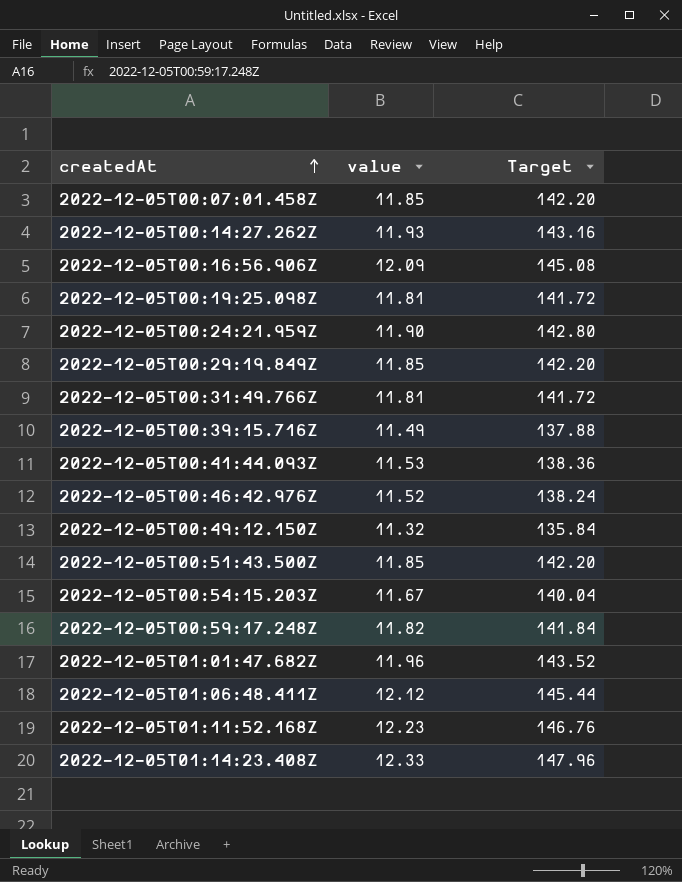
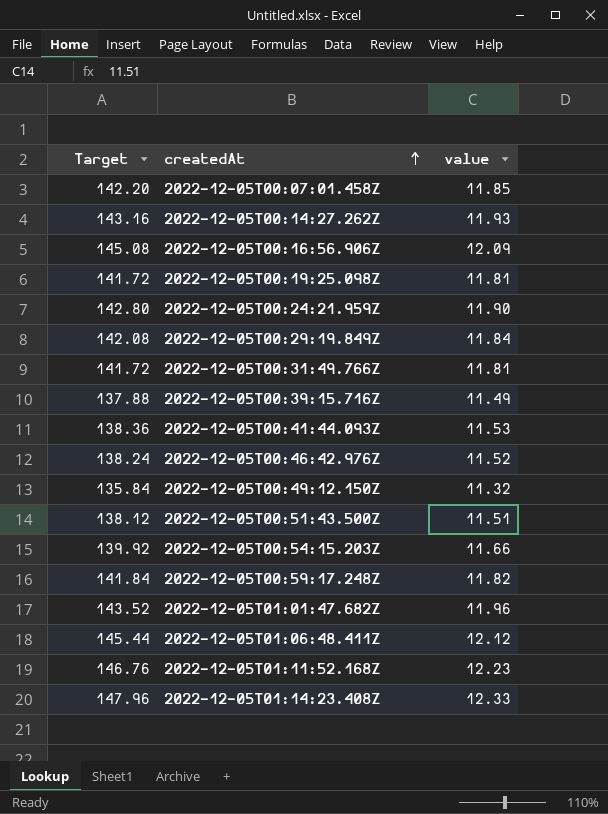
column Target | position: 3 -> 1
2022-12-05T00:29:19.849Z | Target: 142.20 -> 142.08
2022-12-05T00:29:19.849Z | value: 11.85 -> 11.84
2022-12-05T00:51:43.500Z | Target: 142.20 -> 138.12
2022-12-05T00:51:43.500Z | value: 11.85 -> 11.51
2022-12-05T00:54:15.203Z | Target: 140.04 -> 139.92
2022-12-05T00:54:15.203Z | value: 11.67 -> 11.66

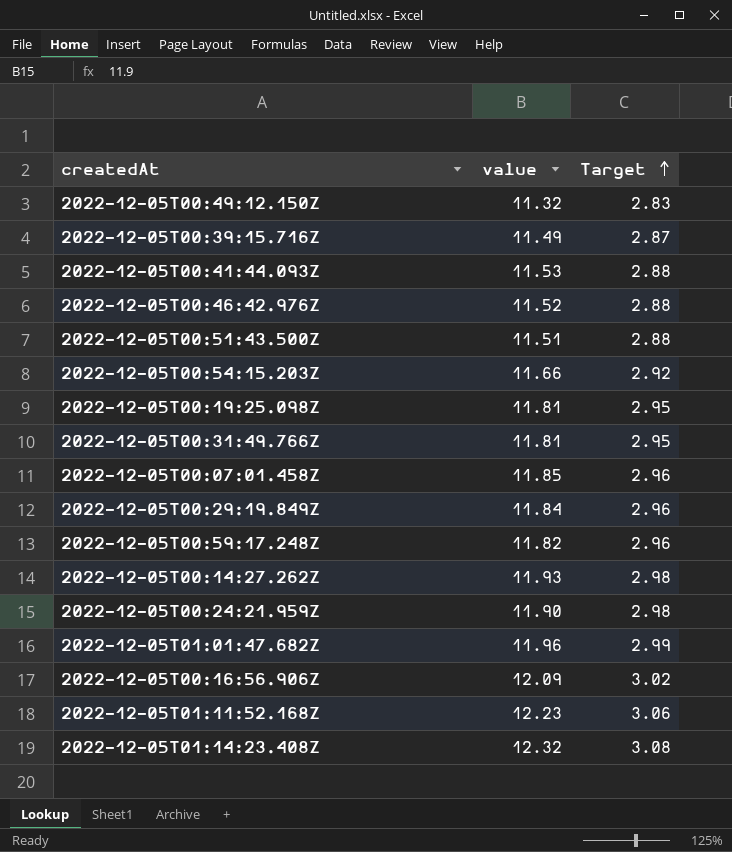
row order: createdAt ascending -> Target ascending
column Target | formula: [value] * 12 -> [value] * 0.25
column Target | position: 1 -> 3
row 2022-12-05T01:06:48.411Z: 145.44 | 12.12 -> none
2022-12-05T01:14:23.408Z | value: 12.33 -> 12.32

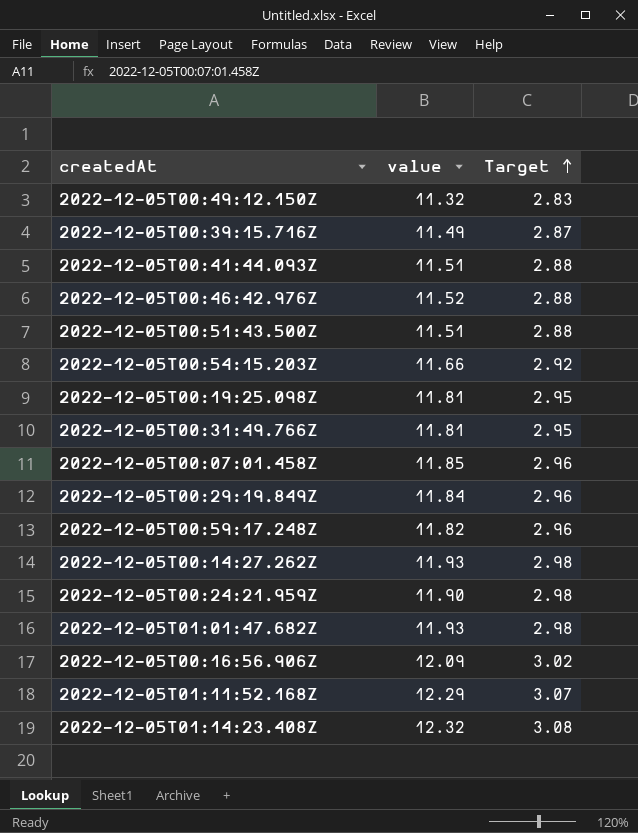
2022-12-05T00:41:44.093Z | value: 11.53 -> 11.51
2022-12-05T01:01:47.682Z | value: 11.96 -> 11.93
2022-12-05T01:01:47.682Z | Target: 2.99 -> 2.98
2022-12-05T01:11:52.168Z | value: 12.23 -> 12.29
2022-12-05T01:11:52.168Z | Target: 3.06 -> 3.07

